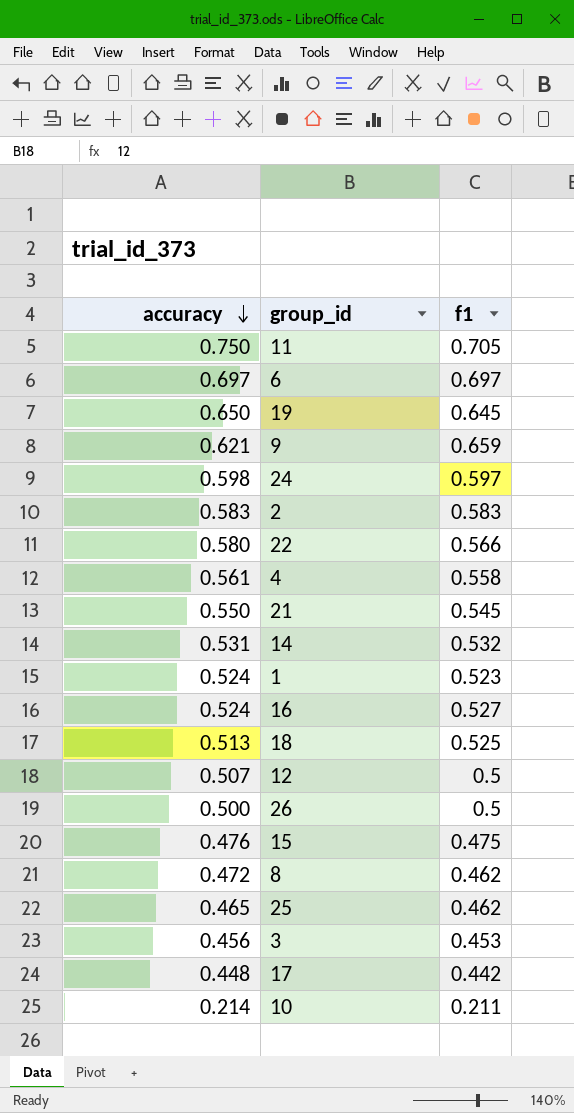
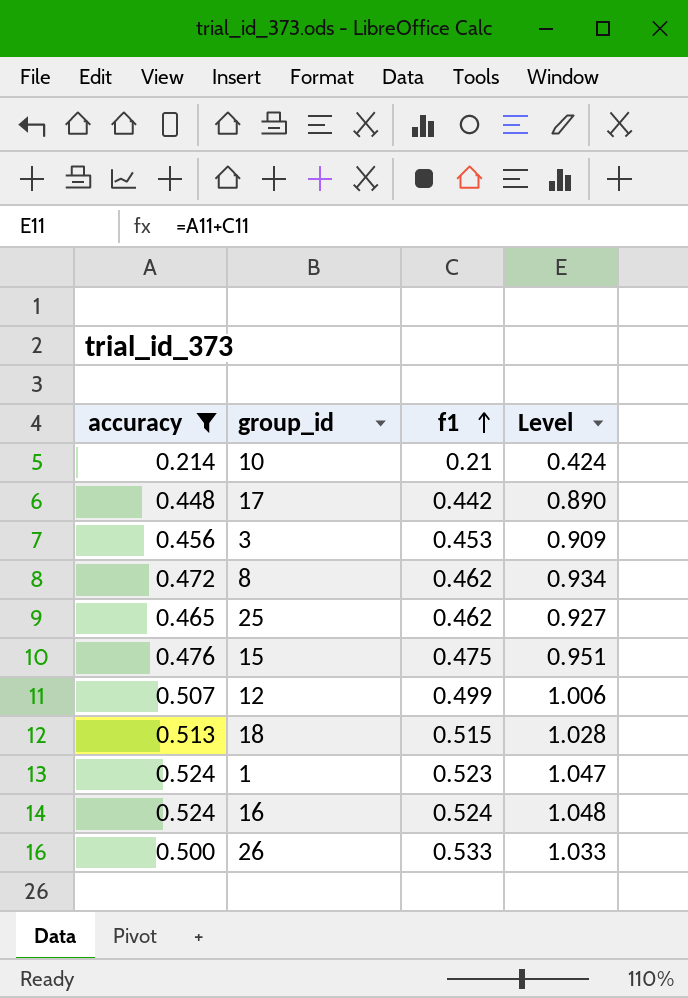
filter: none -> accuracy <= 0.524
row order: accuracy descending -> f1 ascending
column Level | formula: none -> [accuracy] + [f1]
10 | f1: 0.211 -> 0.21
12 | f1: 0.5 -> 0.499
18 | f1: 0.525 -> 0.515
16 | f1: 0.527 -> 0.524
26 | f1: 0.5 -> 0.533

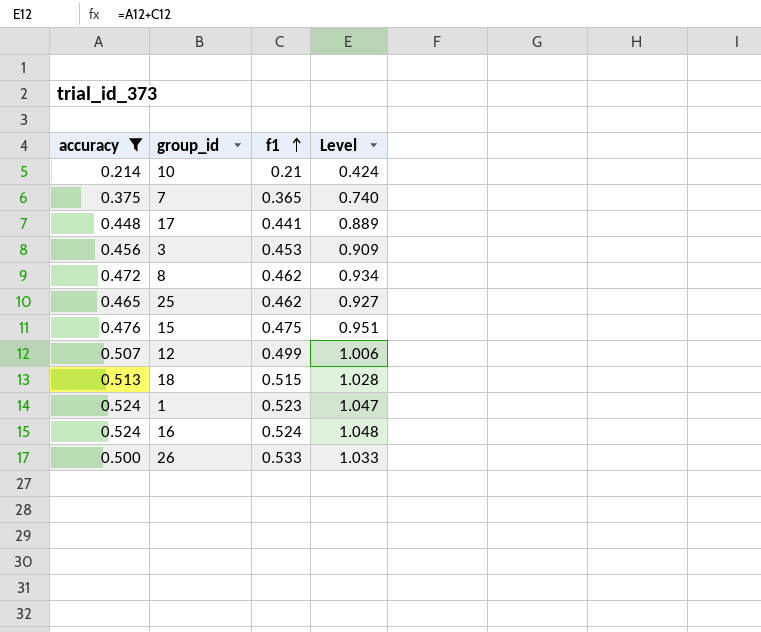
row 7: none -> 0.375 | 0.365 | 0.740
17 | f1: 0.442 -> 0.441
17 | Level: 0.890 -> 0.889

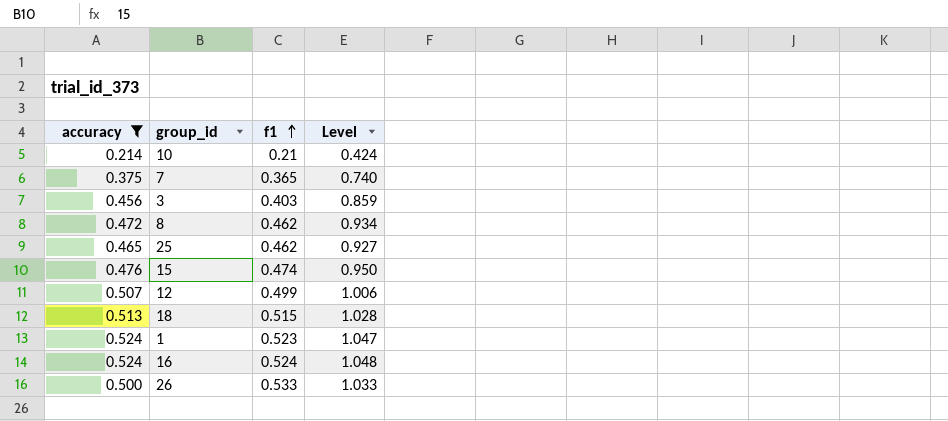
row 17: 0.448 | 0.441 | 0.889 -> none
3 | f1: 0.453 -> 0.403
3 | Level: 0.909 -> 0.859
15 | f1: 0.475 -> 0.474
15 | Level: 0.951 -> 0.950

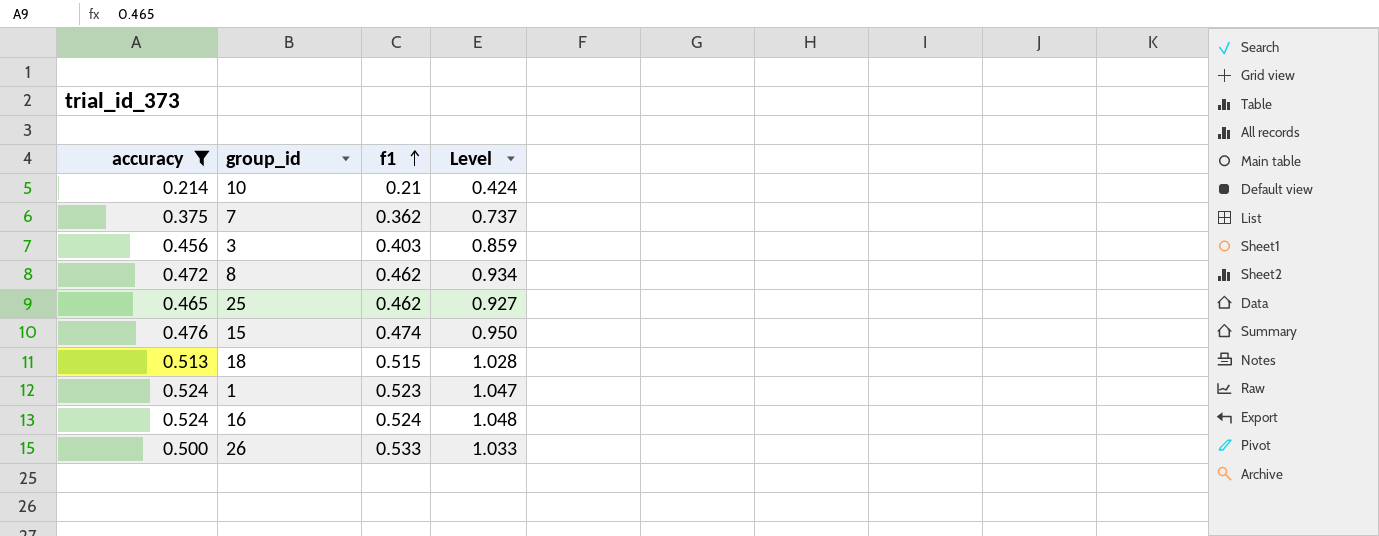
row 12: 0.507 | 0.499 | 1.006 -> none
7 | f1: 0.365 -> 0.362
7 | Level: 0.740 -> 0.737

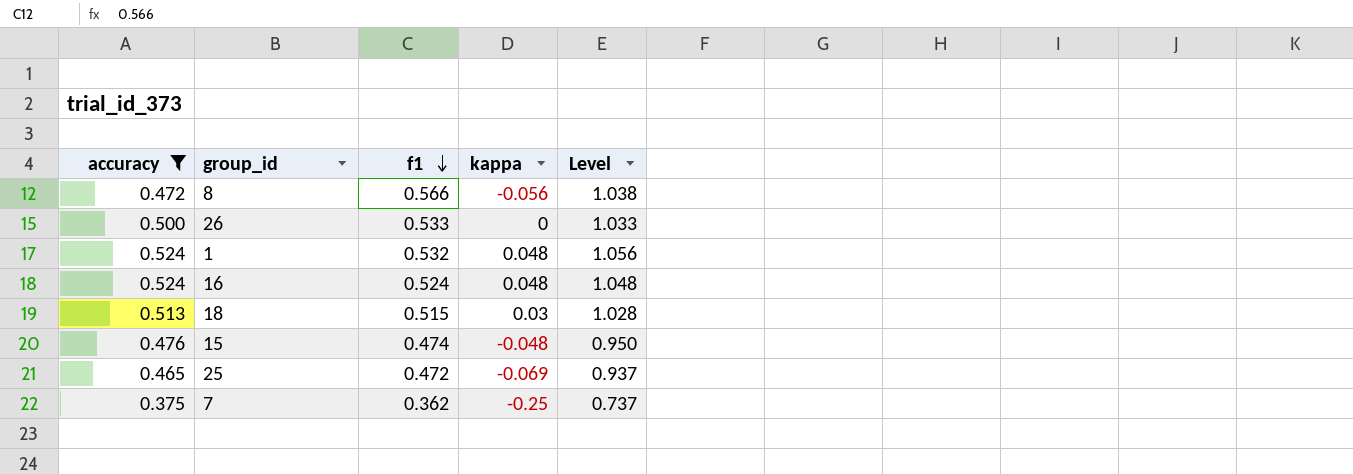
row order: f1 ascending -> f1 descending
column kappa | position: none -> 4
row 10: 0.214 | 0.21 | 0.424 -> none
row 3: 0.456 | 0.403 | 0.859 -> none
8 | f1: 0.462 -> 0.566
8 | Level: 0.934 -> 1.038
1 | f1: 0.523 -> 0.532
1 | Level: 1.047 -> 1.056
25 | f1: 0.462 -> 0.472
25 | Level: 0.927 -> 0.937

